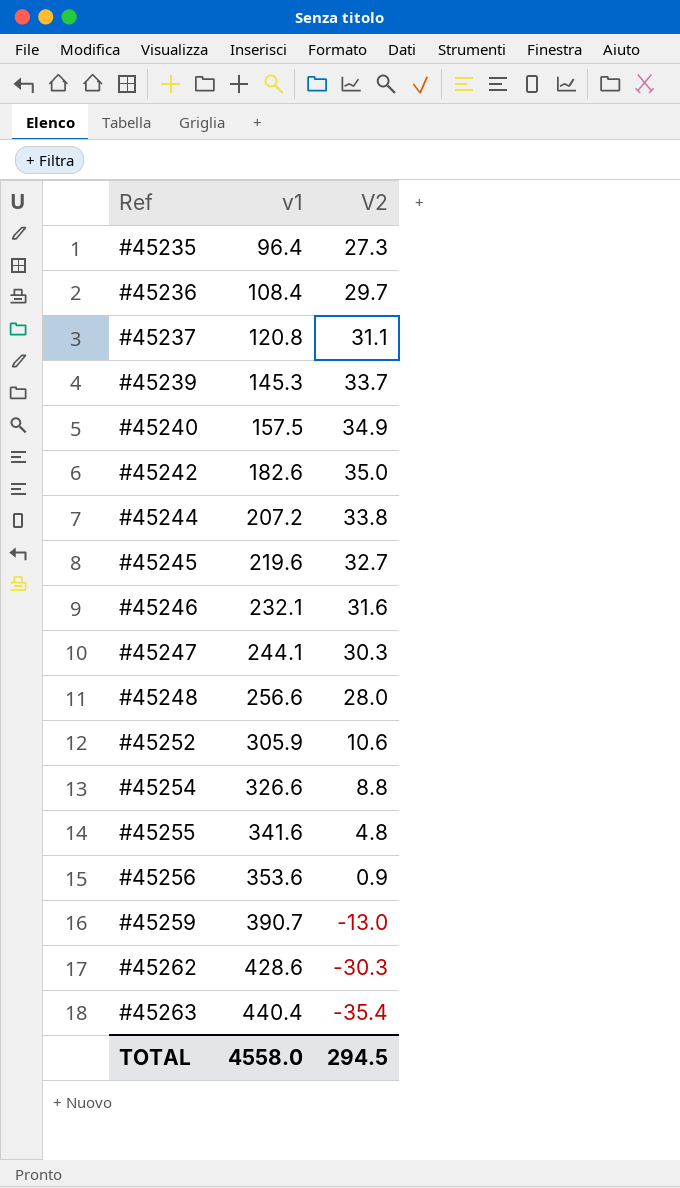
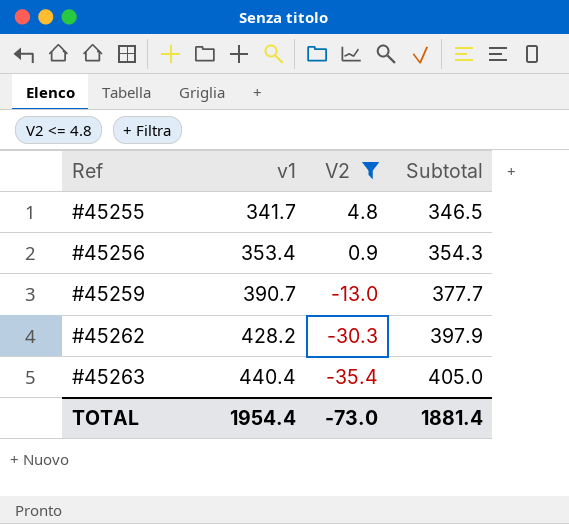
filter: none -> V2 <= 4.8
column Subtotal | formula: none -> [v1] + [V2]
#45255 | v1: 341.6 -> 341.7
#45256 | v1: 353.6 -> 353.4
#45262 | v1: 428.6 -> 428.2
TOTAL | v1: 4558.0 -> 1954.4
TOTAL | V2: 294.5 -> -73.0

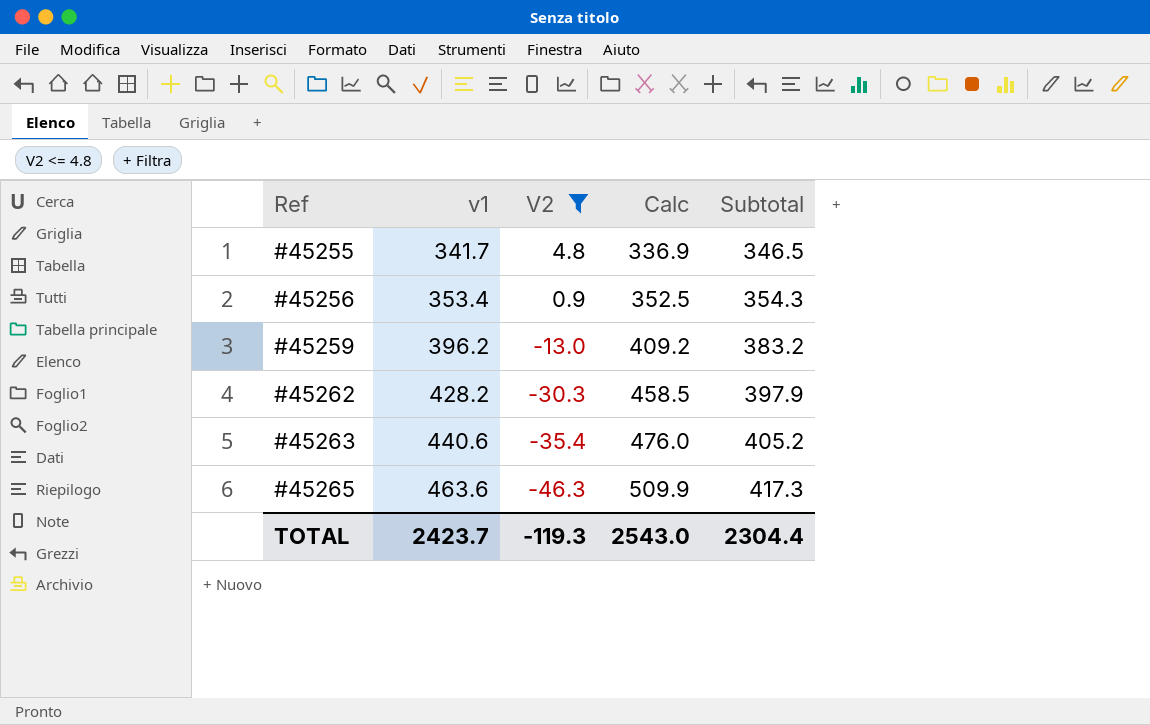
column Calc | formula: none -> [v1] - [V2]
#45259 | v1: 390.7 -> 396.2
#45259 | Subtotal: 377.7 -> 383.2
#45263 | v1: 440.4 -> 440.6
#45263 | Subtotal: 405.0 -> 405.2
row #45265: none -> 463.6 | -46.3 | 509.9 | 417.3
TOTAL | v1: 1954.4 -> 2423.7
TOTAL | V2: -73.0 -> -119.3
TOTAL | Subtotal: 1881.4 -> 2304.4

